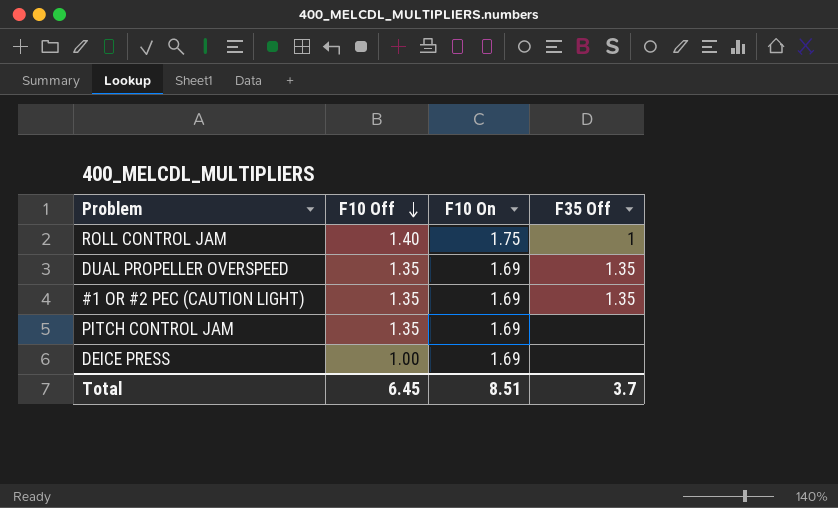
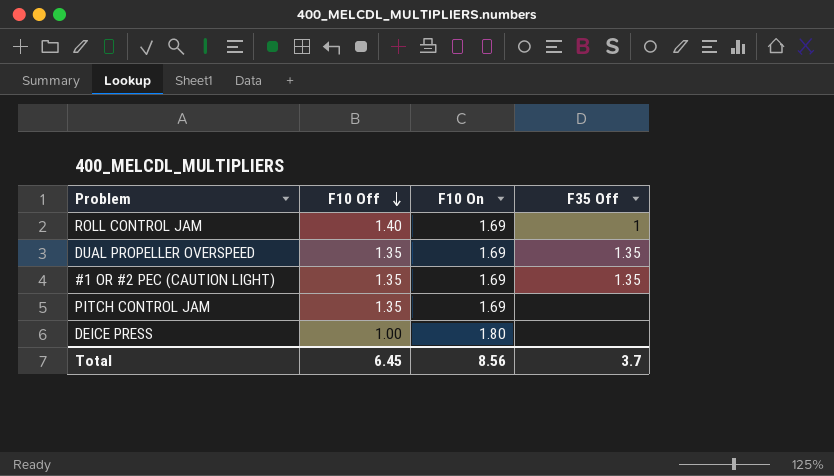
ROLL CONTROL JAM | F10 On: 1.75 -> 1.69
DEICE PRESS | F10 On: 1.69 -> 1.80
Total | F10 On: 8.51 -> 8.56

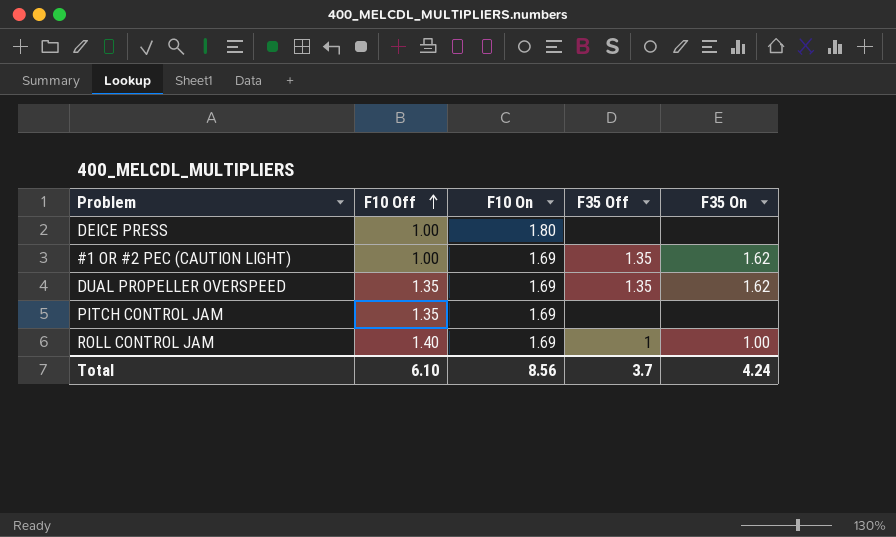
row order: F10 Off descending -> F10 Off ascending
column F35 On | position: none -> 5
#1 OR #2 PEC (CAUTION LIGHT) | F10 Off: 1.35 -> 1.00
Total | F10 Off: 6.45 -> 6.10

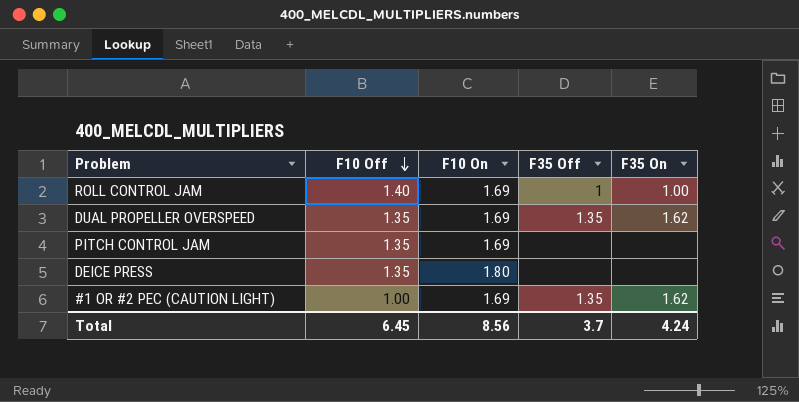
row order: F10 Off ascending -> F10 Off descending
DEICE PRESS | F10 Off: 1.00 -> 1.35
Total | F10 Off: 6.10 -> 6.45

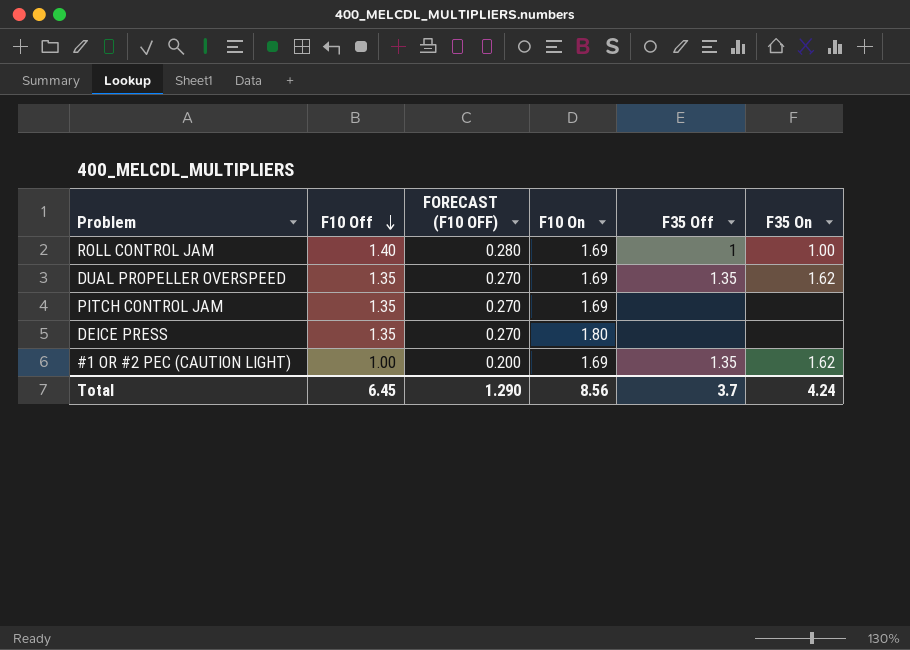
column FORECAST (F10 OFF) | formula: none -> [F10 Off] * 0.2

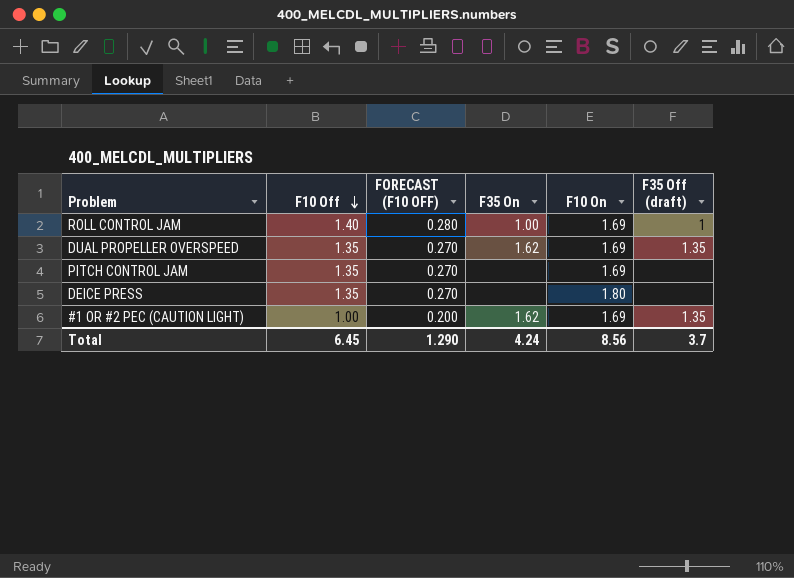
column F35 On | position: 6 -> 4
column name: F35 Off -> F35 Off (draft)

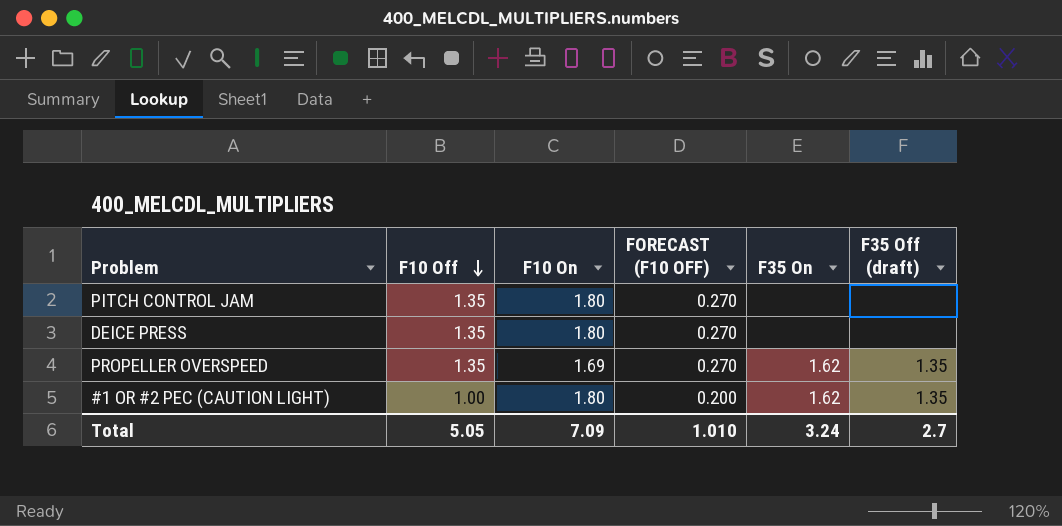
column F10 On | position: 5 -> 3
row ROLL CONTROL JAM: 1.40 | 0.280 | 1.00 | 1.69 | 1 -> none
row DUAL PROPELLER OVERSPEED: 1.35 | 0.270 | 1.62 | 1.69 | 1.35 -> none
PITCH CONTROL JAM | F10 On: 1.69 -> 1.80
row PROPELLER OVERSPEED: none -> 1.35 | 1.69 | 0.270 | 1.62 | 1.35
#1 OR #2 PEC (CAUTION LIGHT) | F10 On: 1.69 -> 1.80
Total | F10 Off: 6.45 -> 5.05
Total | F10 On: 8.56 -> 7.09
Total | FORECAST (F10 OFF): 1.290 -> 1.010
Total | F35 On: 4.24 -> 3.24
Total | F35 Off (draft): 3.7 -> 2.7

